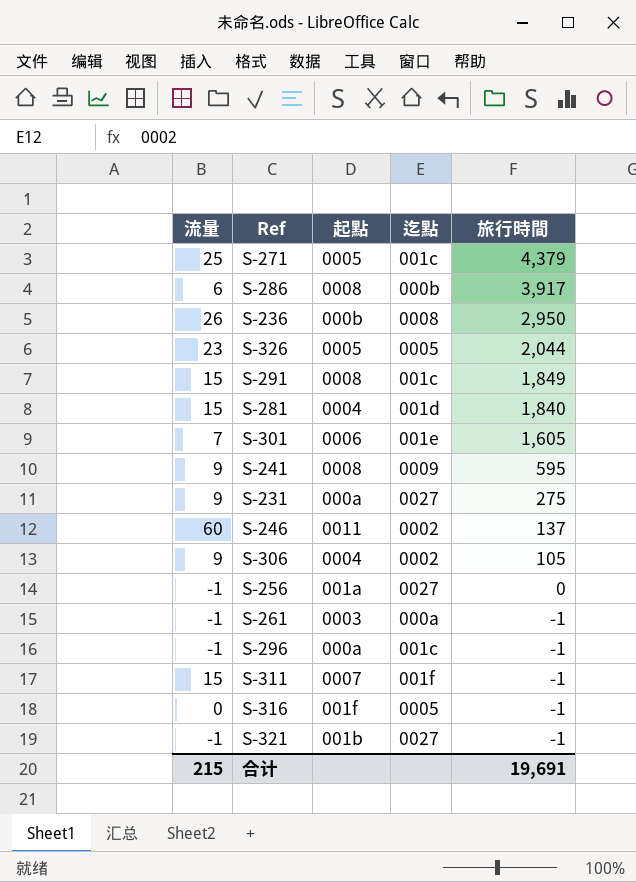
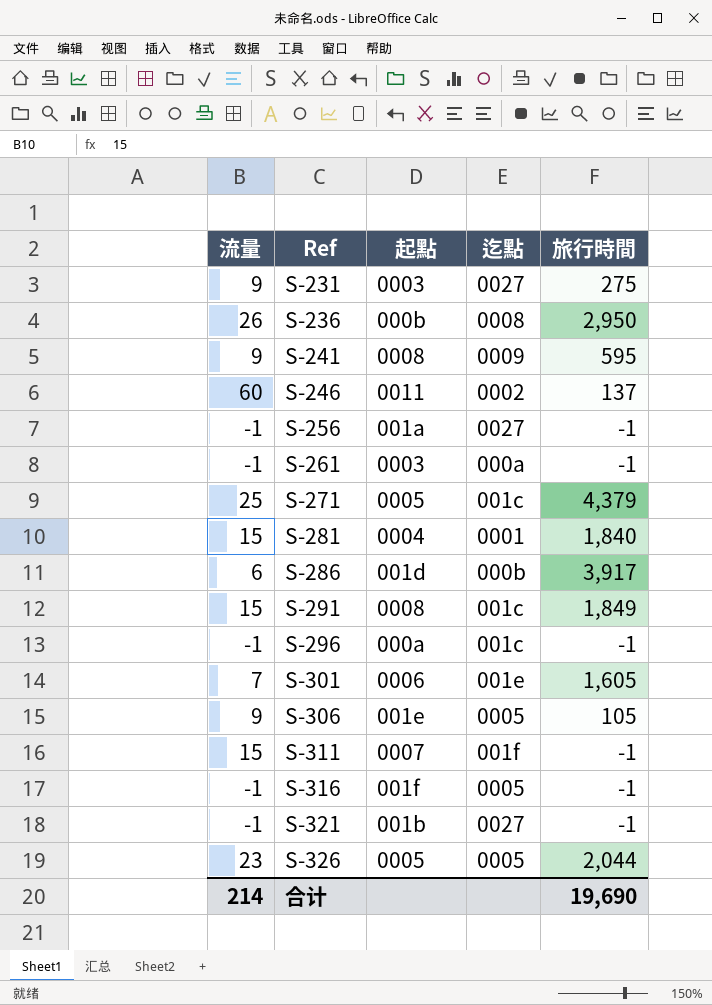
row order: 旅行時間 descending -> Ref ascending
S-231 | 起點: 000a -> 0003
S-256 | 旅行時間: 0 -> -1
S-281 | 迄點: 001d -> 0001
S-286 | 起點: 0008 -> 001d
S-306 | 起點: 0004 -> 001e
S-306 | 迄點: 0002 -> 0005
S-316 | 流量: 0 -> -1
合计 | 流量: 215 -> 214
合计 | 旅行時間: 19,691 -> 19,690

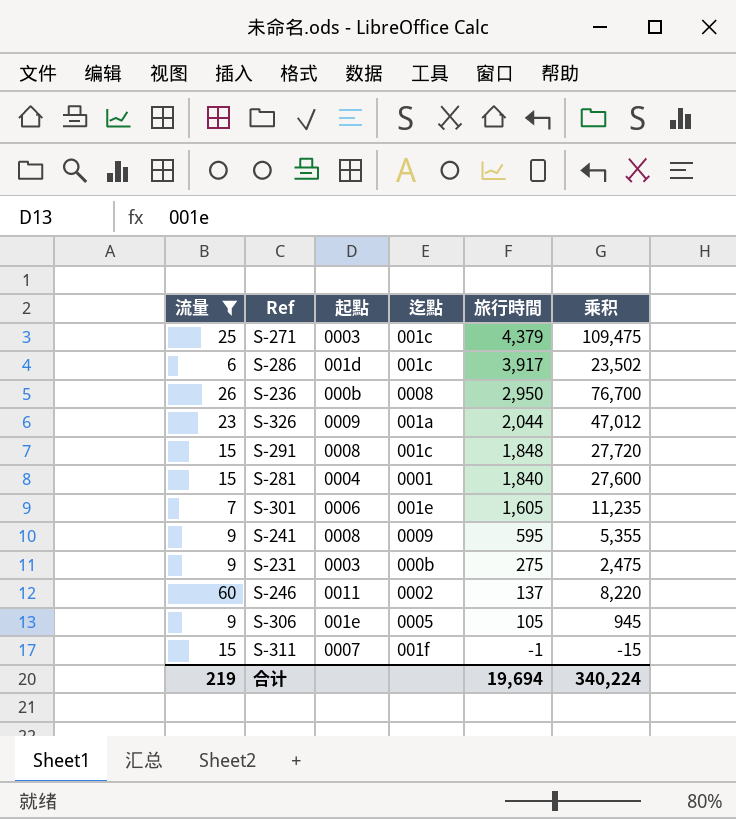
filter: none -> 流量 != -1
row order: Ref ascending -> 旅行時間 descending
column 乘积 | formula: none -> [流量] * [旅行時間]
S-271 | 起點: 0005 -> 0003
S-286 | 迄點: 000b -> 001c
S-326 | 起點: 0005 -> 0009
S-326 | 迄點: 0005 -> 001a
S-291 | 旅行時間: 1,849 -> 1,848
S-231 | 迄點: 0027 -> 000b
合计 | 流量: 214 -> 219
合计 | 旅行時間: 19,690 -> 19,694

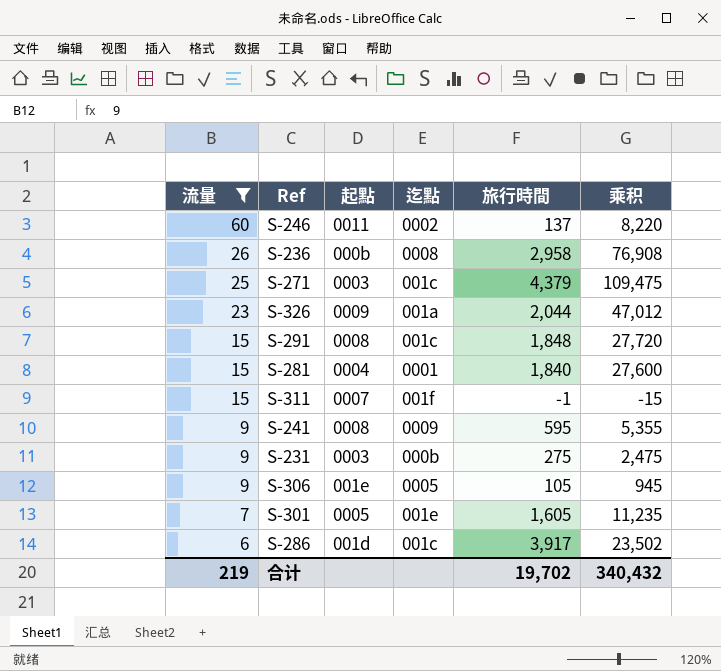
row order: 旅行時間 descending -> 流量 descending
S-236 | 旅行時間: 2,950 -> 2,958
S-236 | 乘积: 76,700 -> 76,908
S-301 | 起點: 0006 -> 0005
合计 | 旅行時間: 19,694 -> 19,702
合计 | 乘积: 340,224 -> 340,432

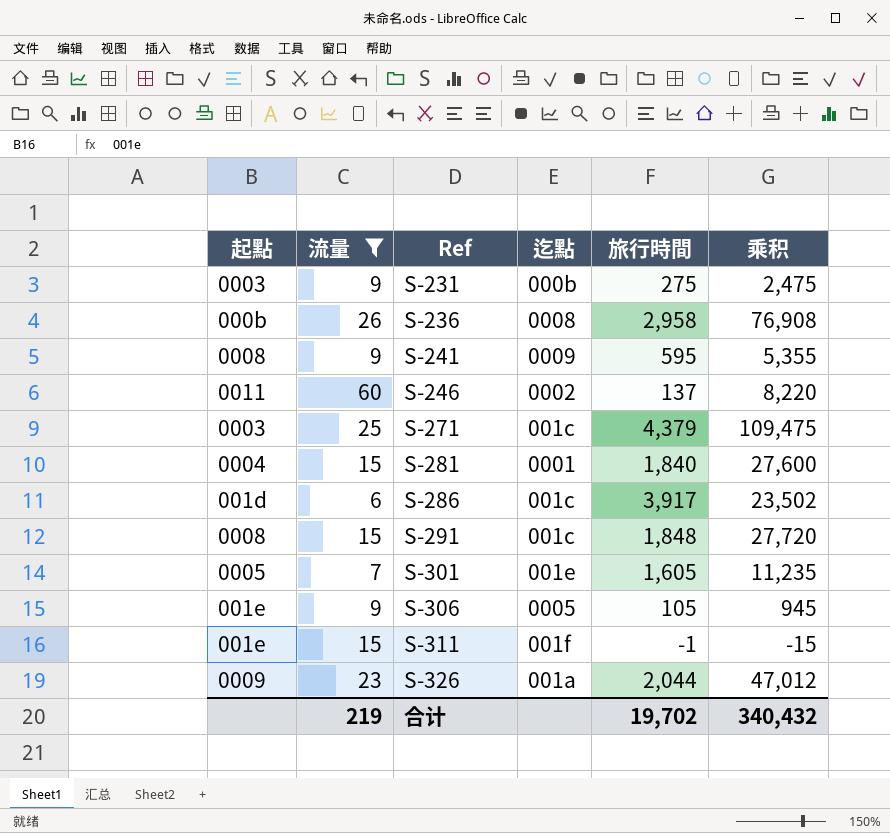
row order: 流量 descending -> Ref ascending
column 起點 | position: 3 -> 1
S-311 | 起點: 0007 -> 001e

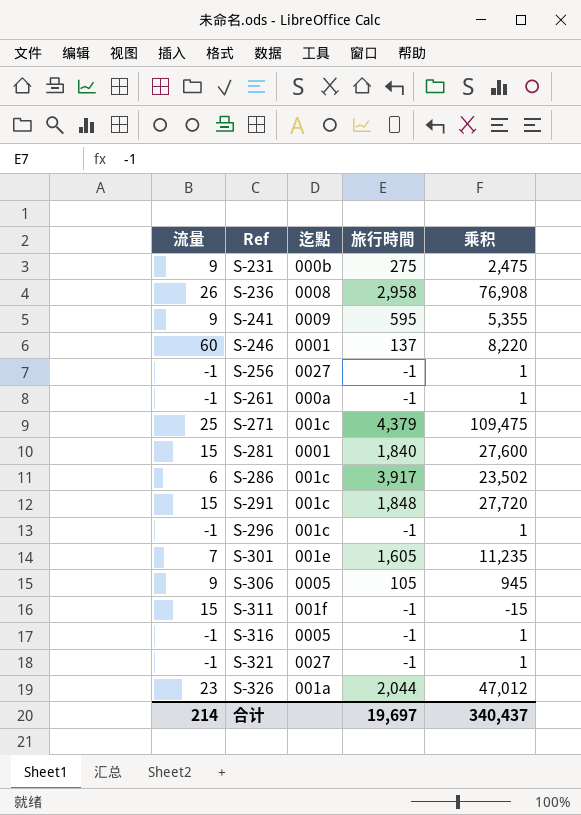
filter: 流量 != -1 -> none
column 起點 | position: 1 -> none
S-246 | 迄點: 0002 -> 0001
合计 | 流量: 219 -> 214
合计 | 旅行時間: 19,702 -> 19,697
合计 | 乘积: 340,432 -> 340,437

